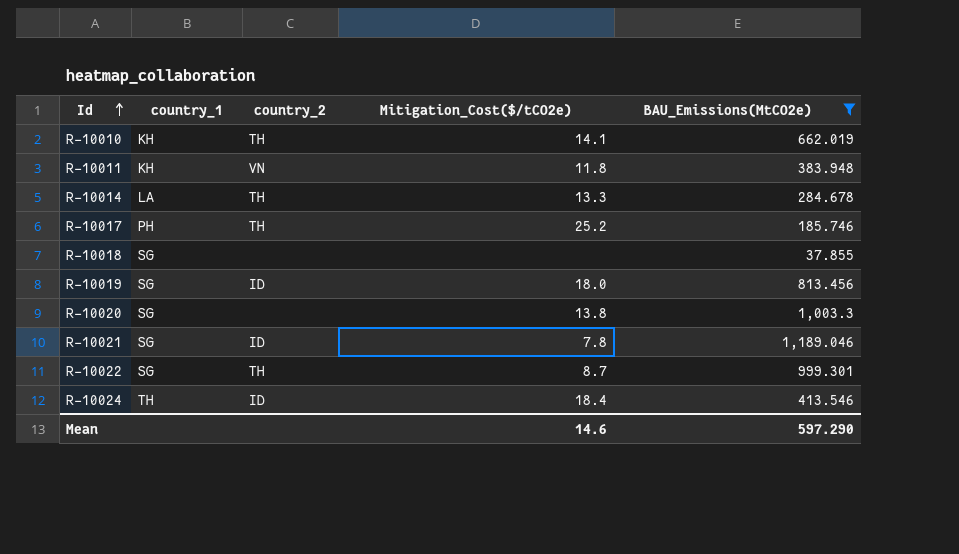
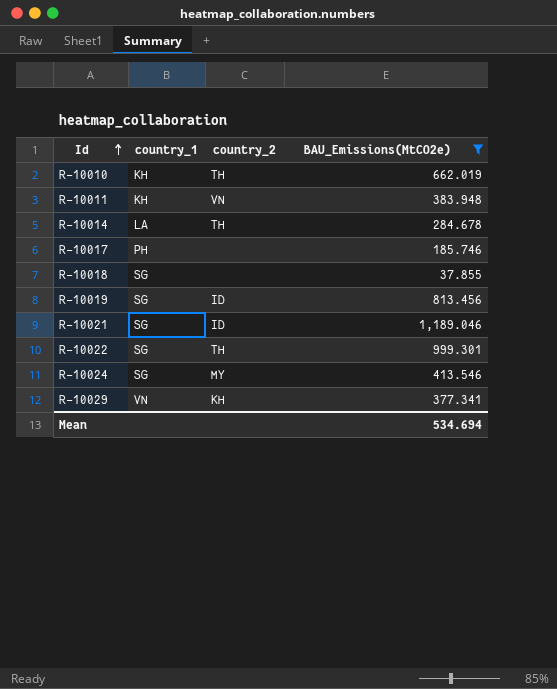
column Mitigation_Cost($/tCO2e) | position: 4 -> none
row R-10020: SG | none | 13.8 | 1,003.3 -> none
R-10017 | country_2: TH -> none
R-10024 | country_1: TH -> SG
R-10024 | country_2: ID -> MY
row R-10029: none -> VN | KH | 377.341
Mean | BAU_Emissions(MtCO2e): 597.290 -> 534.694

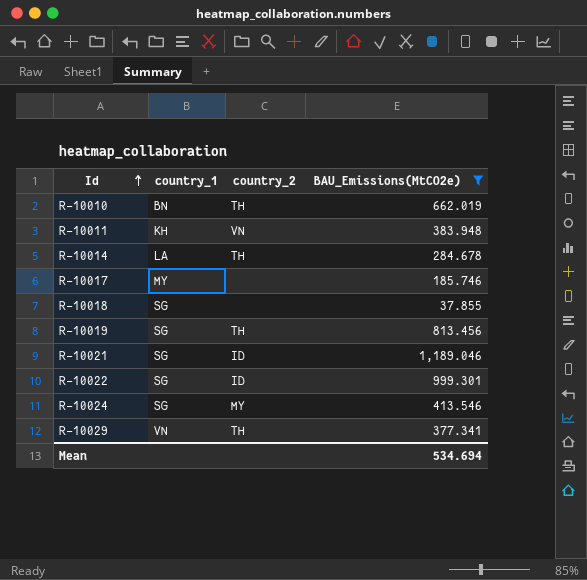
R-10010 | country_1: KH -> BN
R-10017 | country_1: PH -> MY
R-10019 | country_2: ID -> TH
R-10022 | country_2: TH -> ID
R-10029 | country_2: KH -> TH

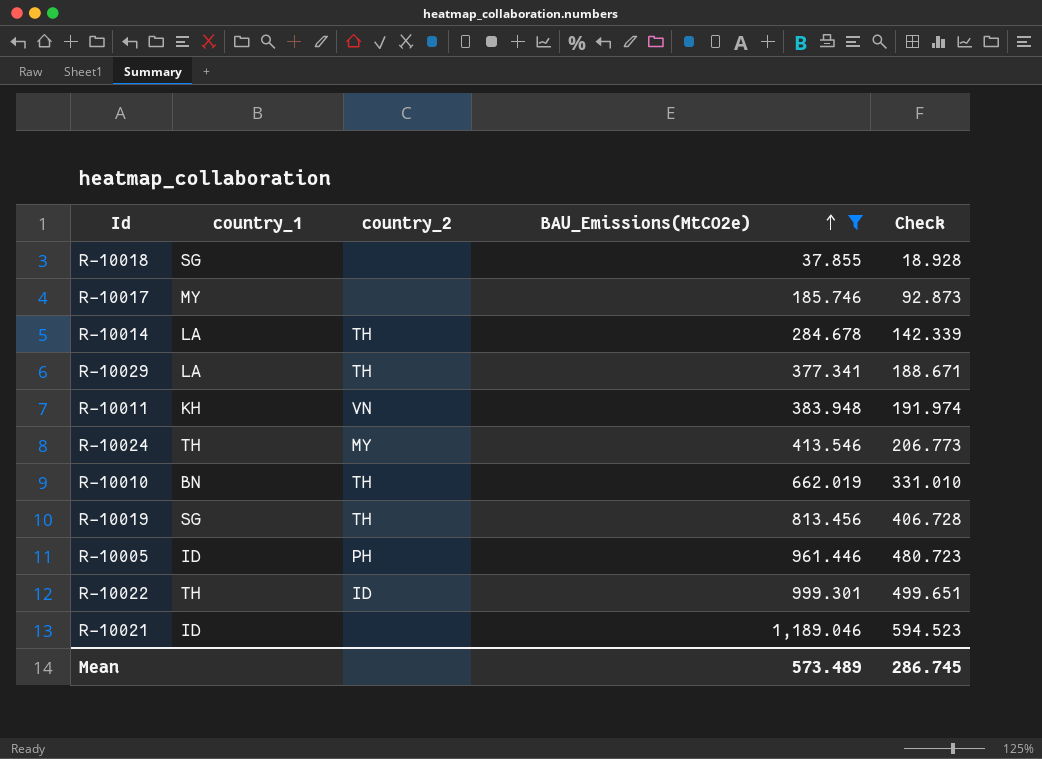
row order: Id ascending -> BAU_Emissions(MtCO2e) ascending
column Check | formula: none -> [BAU_Emissions(MtCO2e)] * 0.5
R-10029 | country_1: VN -> LA
R-10024 | country_1: SG -> TH
row R-10005: none -> ID | PH | 961.446 | 480.723
R-10022 | country_1: SG -> TH
R-10021 | country_1: SG -> ID
R-10021 | country_2: ID -> none
Mean | BAU_Emissions(MtCO2e): 534.694 -> 573.489

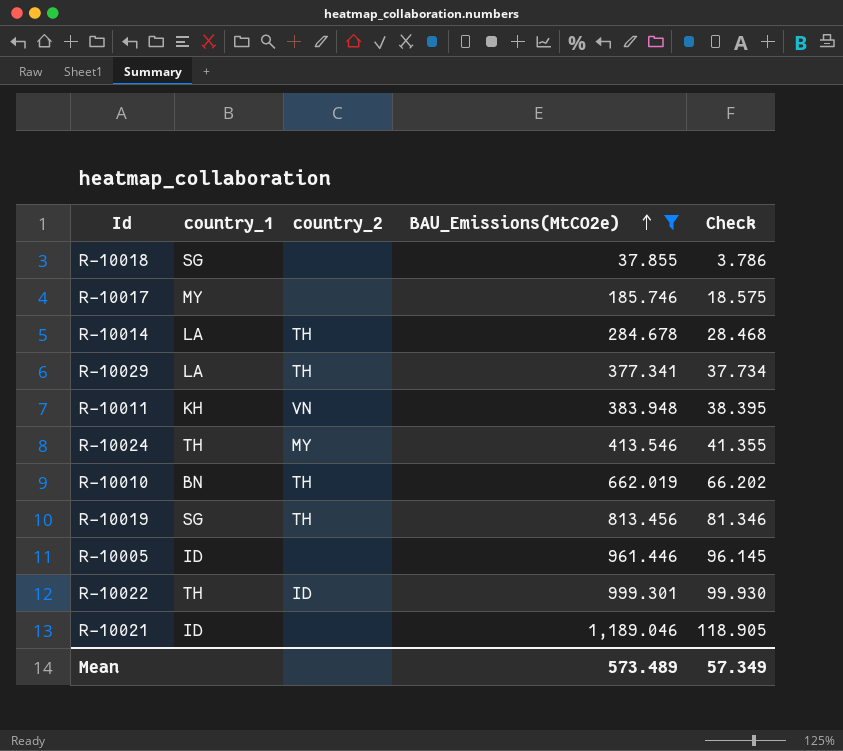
column Check | formula: [BAU_Emissions(MtCO2e)] * 0.5 -> [BAU_Emissions(MtCO2e)] * 0.1
R-10005 | country_2: PH -> none
Mean | Check: 286.745 -> 57.349

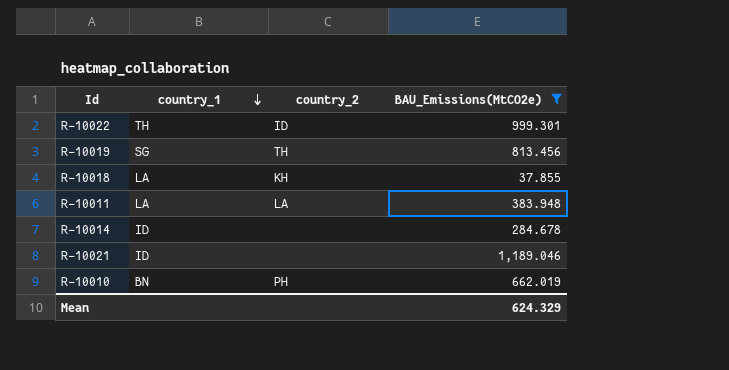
row order: BAU_Emissions(MtCO2e) ascending -> country_1 descending
column Check | formula: [BAU_Emissions(MtCO2e)] * 0.1 -> none
row R-10017: MY | none | 185.746 | 18.575 -> none
row R-10029: LA | TH | 377.341 | 37.734 -> none
row R-10024: TH | MY | 413.546 | 41.355 -> none
row R-10005: ID | none | 961.446 | 96.145 -> none
R-10018 | country_1: SG -> LA
R-10018 | country_2: none -> KH
R-10011 | country_1: KH -> LA
R-10011 | country_2: VN -> LA
R-10014 | country_1: LA -> ID
R-10014 | country_2: TH -> none
R-10010 | country_2: TH -> PH
Mean | BAU_Emissions(MtCO2e): 573.489 -> 624.329

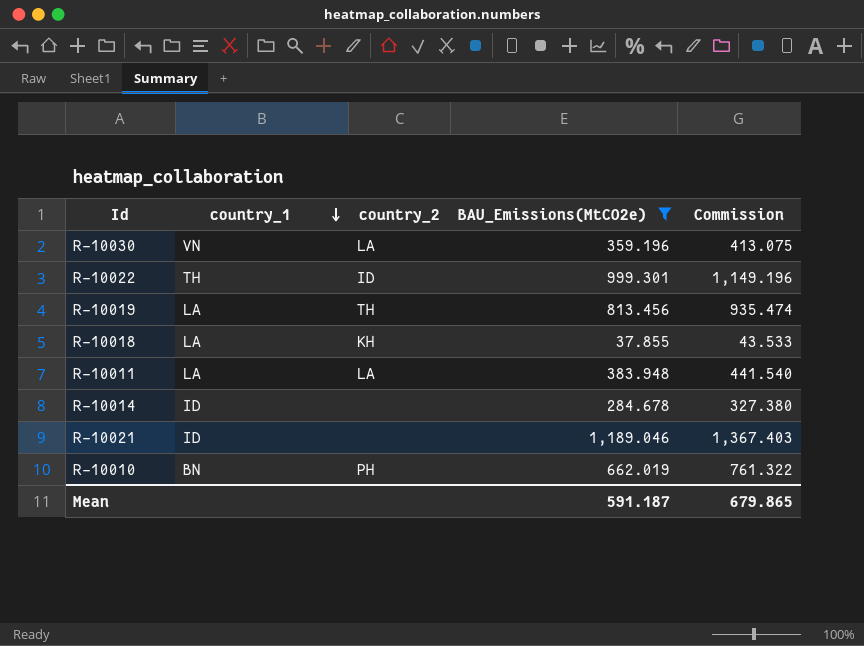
column Commission | formula: none -> [BAU_Emissions(MtCO2e)] * 1.15
row R-10030: none -> VN | LA | 359.196 | 413.075
R-10019 | country_1: SG -> LA
Mean | BAU_Emissions(MtCO2e): 624.329 -> 591.187

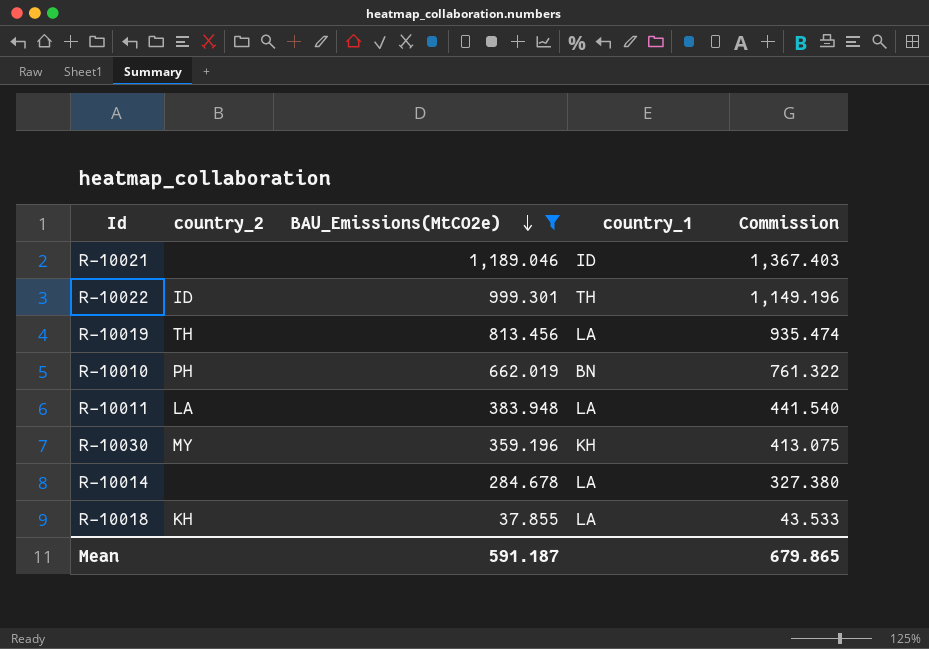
row order: country_1 descending -> BAU_Emissions(MtCO2e) descending
column country_1 | position: 2 -> 4
R-10030 | country_2: LA -> MY
R-10030 | country_1: VN -> KH
R-10014 | country_1: ID -> LA

